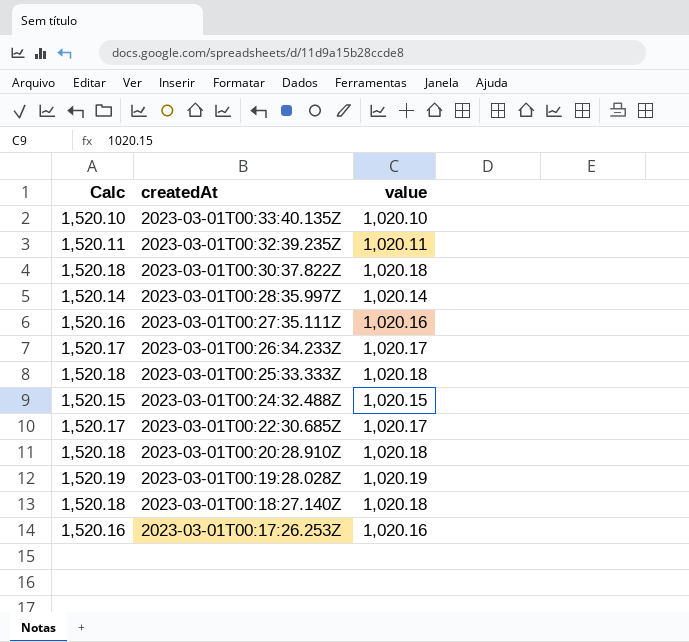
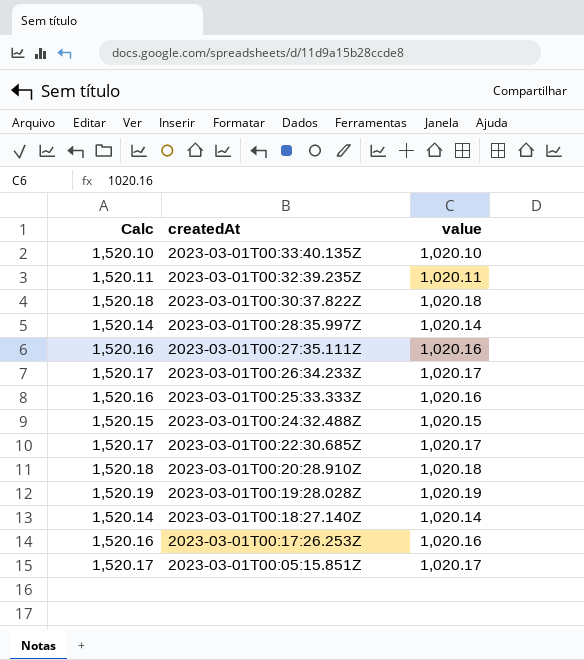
2023-03-01T00:25:33.333Z | Calc: 1,520.18 -> 1,520.16
2023-03-01T00:25:33.333Z | value: 1,020.18 -> 1,020.16
2023-03-01T00:18:27.140Z | Calc: 1,520.18 -> 1,520.14
2023-03-01T00:18:27.140Z | value: 1,020.18 -> 1,020.14
row 2023-03-01T00:05:15.851Z: none -> 1,520.17 | 1,020.17

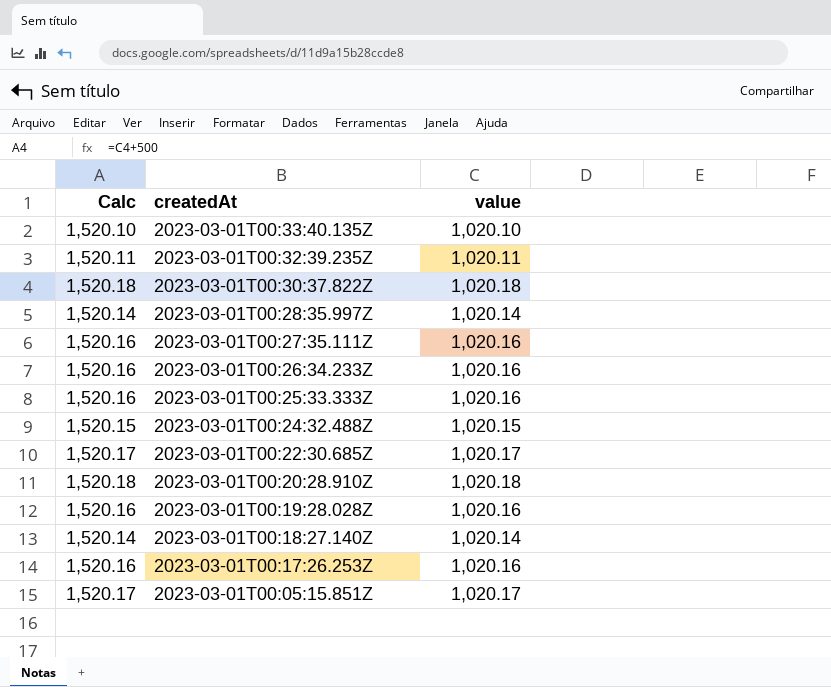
2023-03-01T00:26:34.233Z | Calc: 1,520.17 -> 1,520.16
2023-03-01T00:26:34.233Z | value: 1,020.17 -> 1,020.16
2023-03-01T00:19:28.028Z | Calc: 1,520.19 -> 1,520.16
2023-03-01T00:19:28.028Z | value: 1,020.19 -> 1,020.16

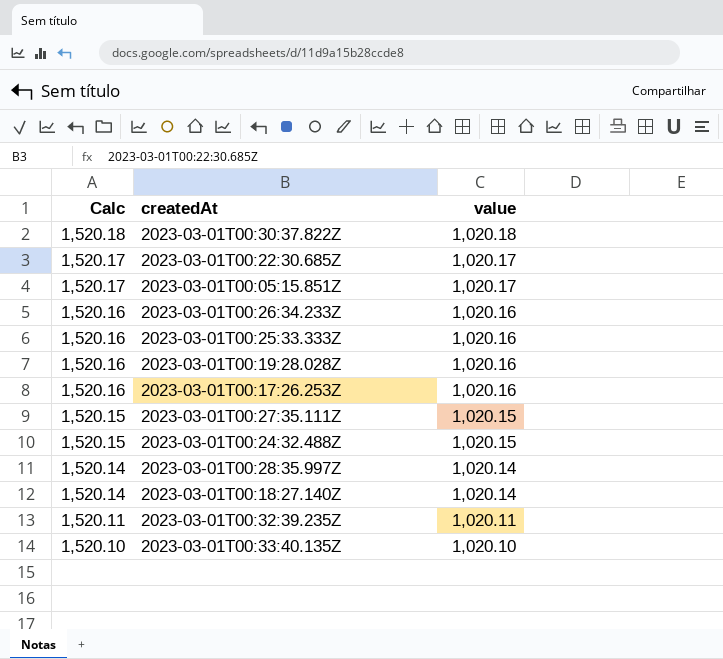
row order: createdAt descending -> Calc descending
row 2023-03-01T00:20:28.910Z: 1,520.18 | 1,020.18 -> none
2023-03-01T00:27:35.111Z | Calc: 1,520.16 -> 1,520.15
2023-03-01T00:27:35.111Z | value: 1,020.16 -> 1,020.15

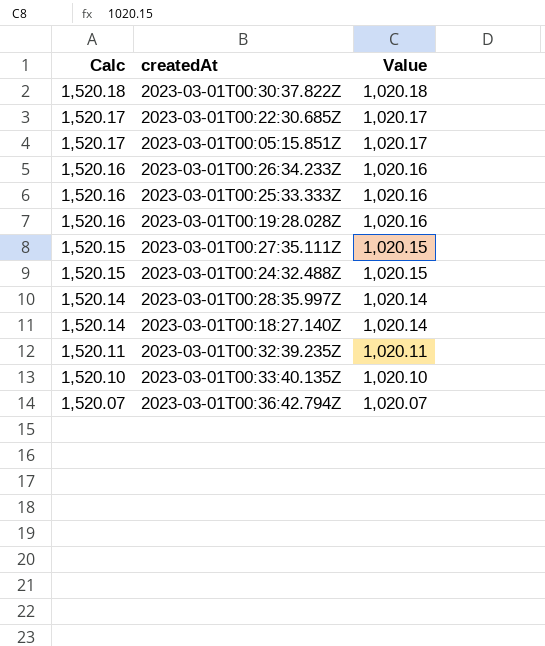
column name: value -> Value
row 2023-03-01T00:17:26.253Z: 1,520.16 | 1,020.16 -> none
row 2023-03-01T00:36:42.794Z: none -> 1,520.07 | 1,020.07

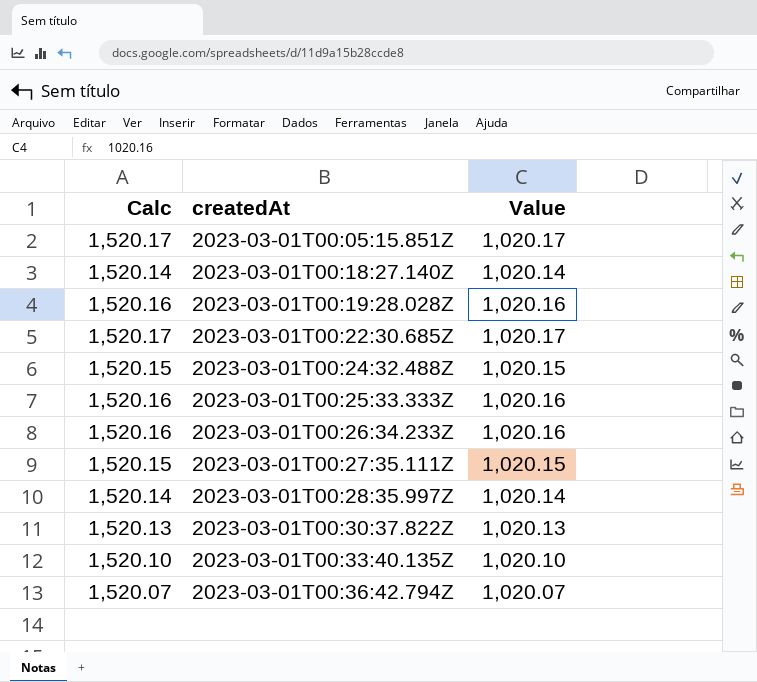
row order: Calc descending -> createdAt ascending
row 2023-03-01T00:32:39.235Z: 1,520.11 | 1,020.11 -> none
2023-03-01T00:30:37.822Z | Calc: 1,520.18 -> 1,520.13
2023-03-01T00:30:37.822Z | Value: 1,020.18 -> 1,020.13

